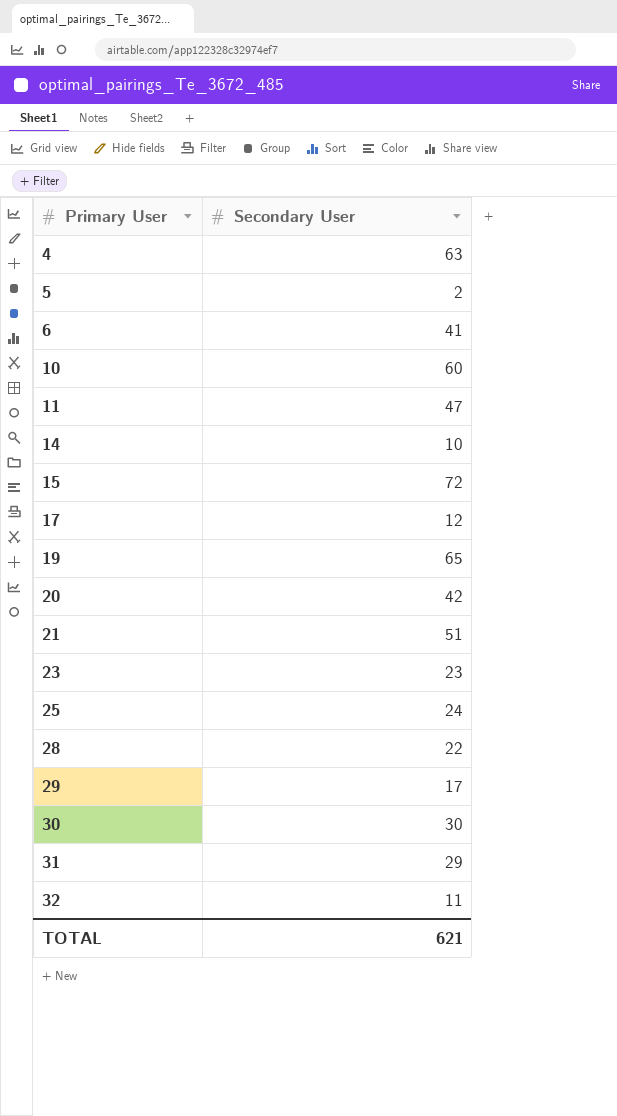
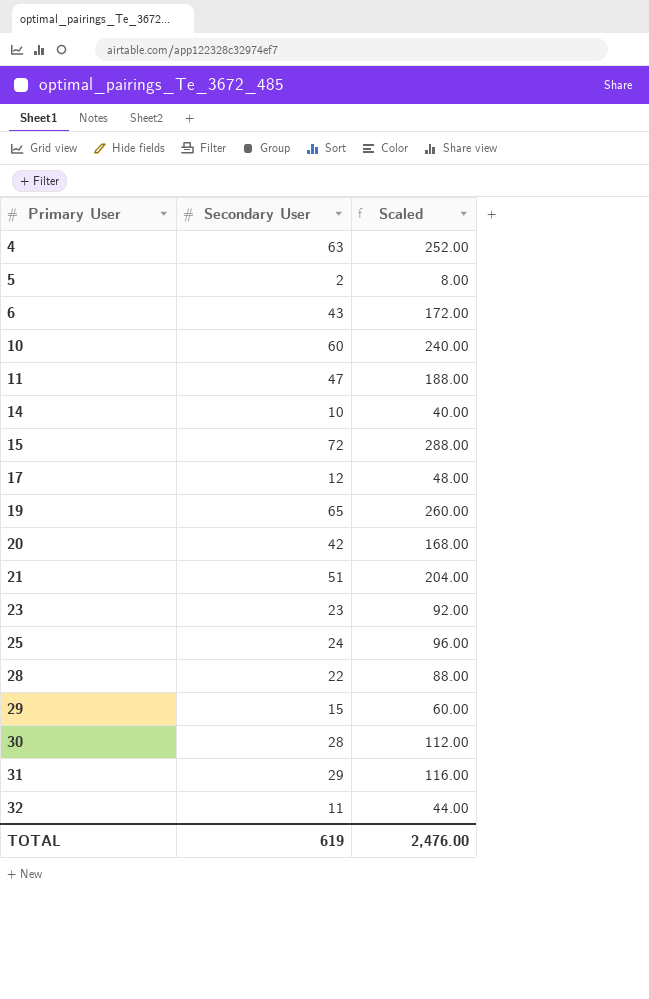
column Scaled | formula: none -> [Secondary User] * 4
6 | Secondary User: 41 -> 43
29 | Secondary User: 17 -> 15
30 | Secondary User: 30 -> 28
TOTAL | Secondary User: 621 -> 619

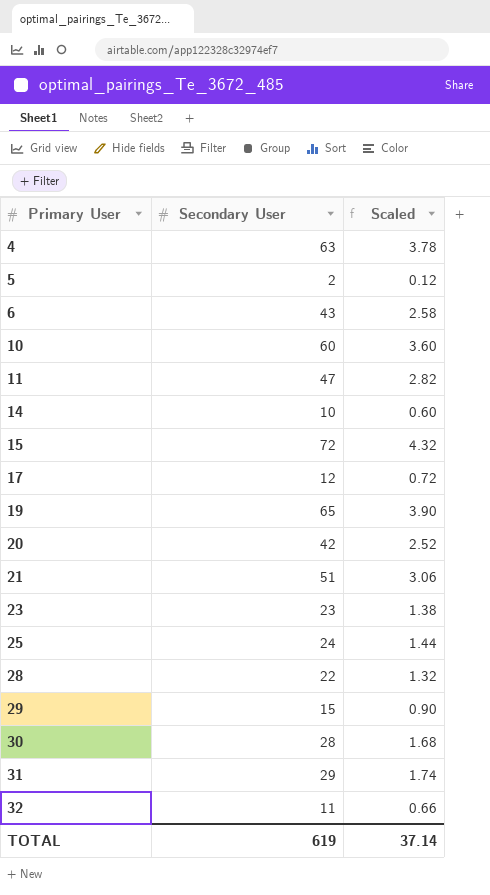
column Scaled | formula: [Secondary User] * 4 -> [Secondary User] * 0.06
TOTAL | Scaled: 2,476.00 -> 37.14

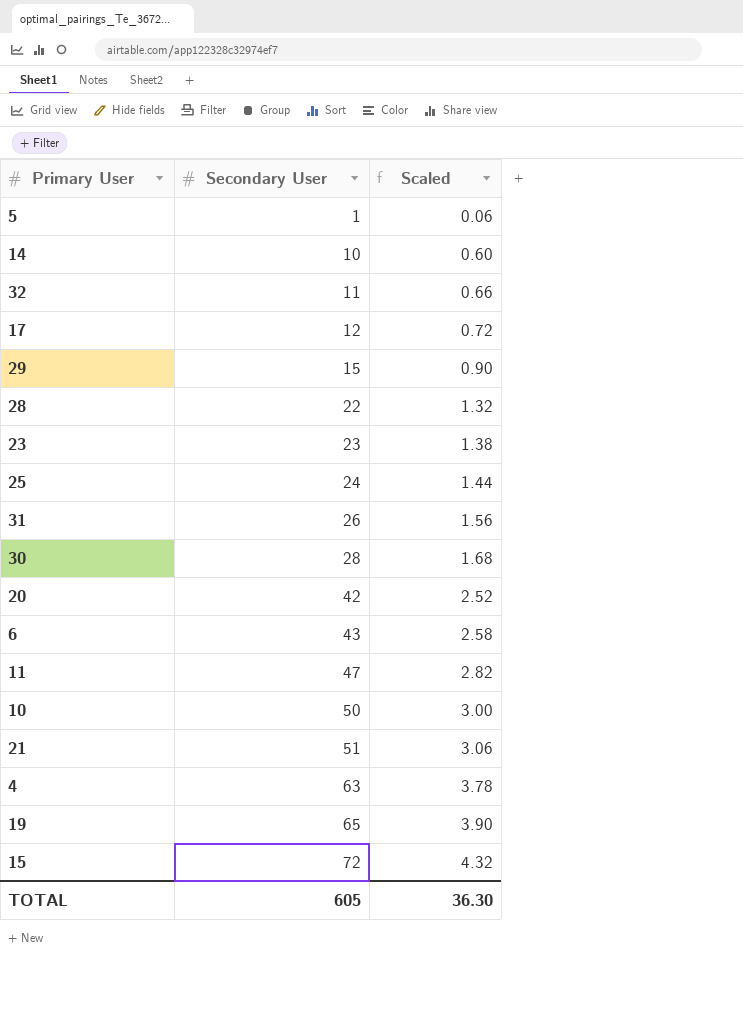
row order: Primary User ascending -> Secondary User ascending
5 | Secondary User: 2 -> 1
5 | Scaled: 0.12 -> 0.06
31 | Secondary User: 29 -> 26
31 | Scaled: 1.74 -> 1.56
10 | Secondary User: 60 -> 50
10 | Scaled: 3.60 -> 3.00
TOTAL | Secondary User: 619 -> 605
TOTAL | Scaled: 37.14 -> 36.30

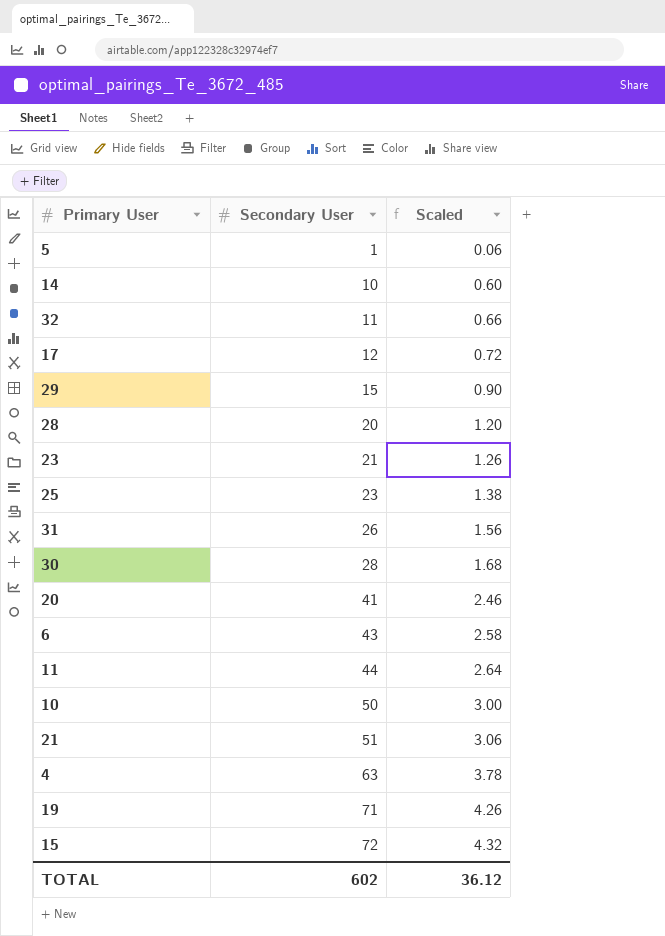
28 | Secondary User: 22 -> 20
28 | Scaled: 1.32 -> 1.20
23 | Secondary User: 23 -> 21
23 | Scaled: 1.38 -> 1.26
25 | Secondary User: 24 -> 23
25 | Scaled: 1.44 -> 1.38
20 | Secondary User: 42 -> 41
20 | Scaled: 2.52 -> 2.46
11 | Secondary User: 47 -> 44
11 | Scaled: 2.82 -> 2.64
19 | Secondary User: 65 -> 71
19 | Scaled: 3.90 -> 4.26
TOTAL | Secondary User: 605 -> 602
TOTAL | Scaled: 36.30 -> 36.12

